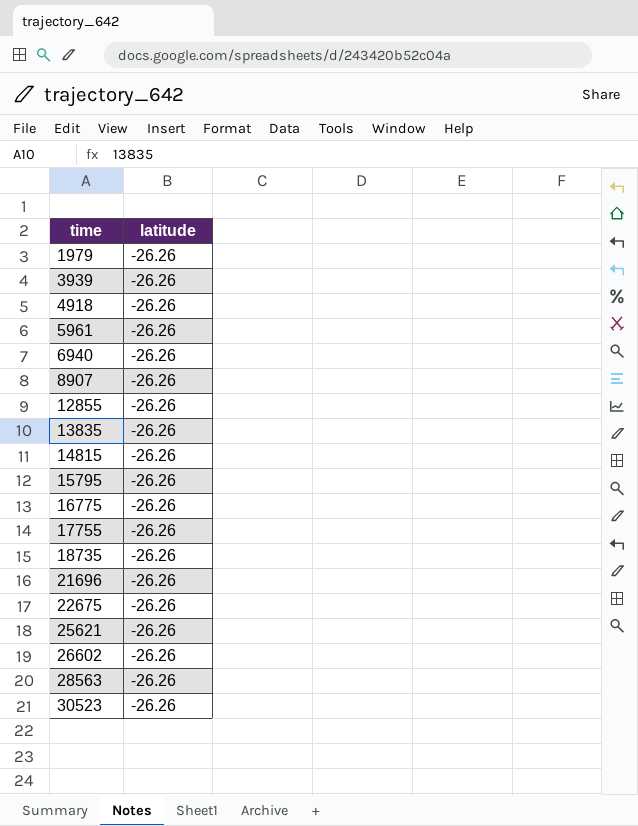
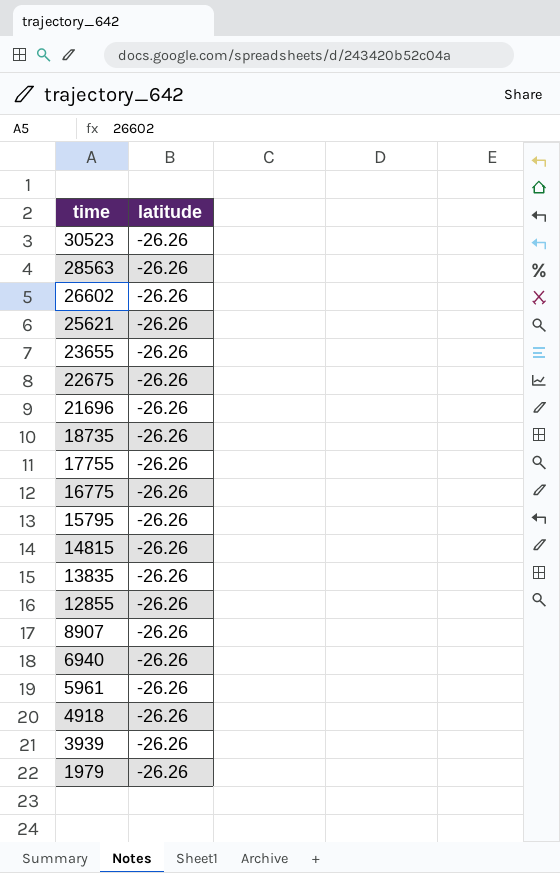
row order: time ascending -> time descending
row 23655: none -> -26.26

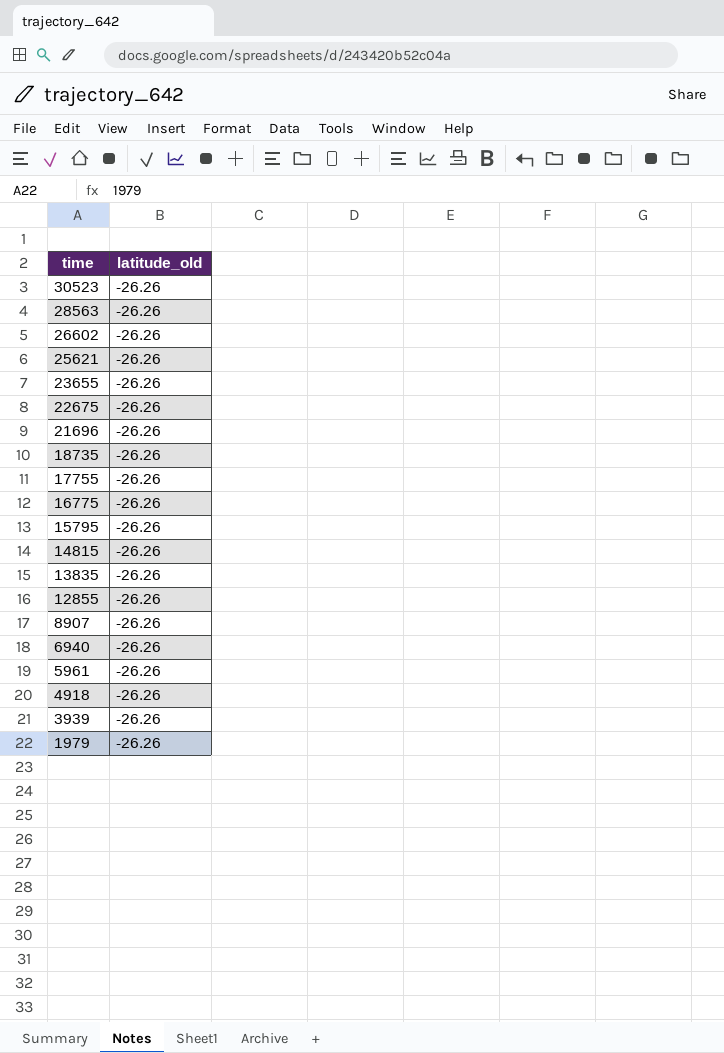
column name: latitude -> latitude_old

